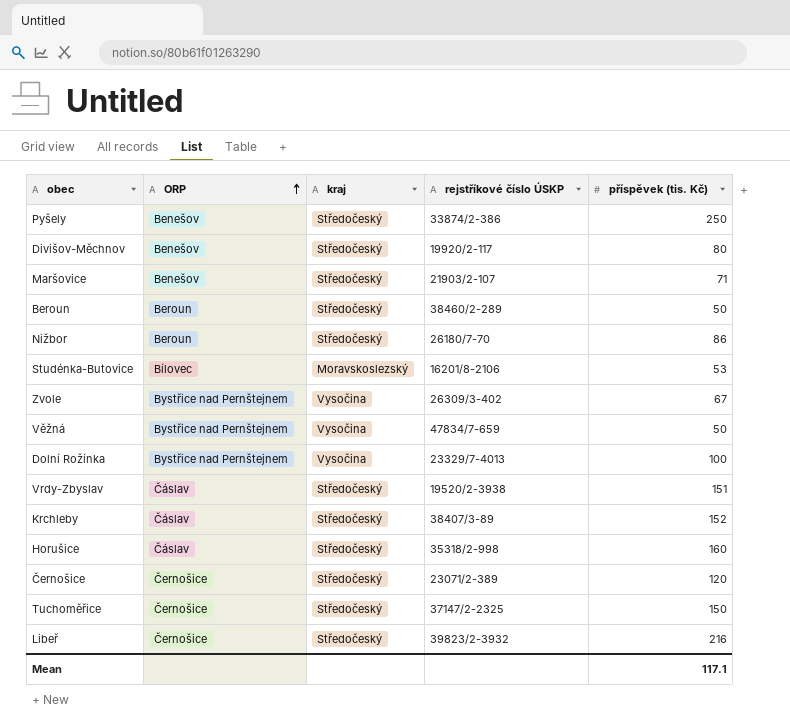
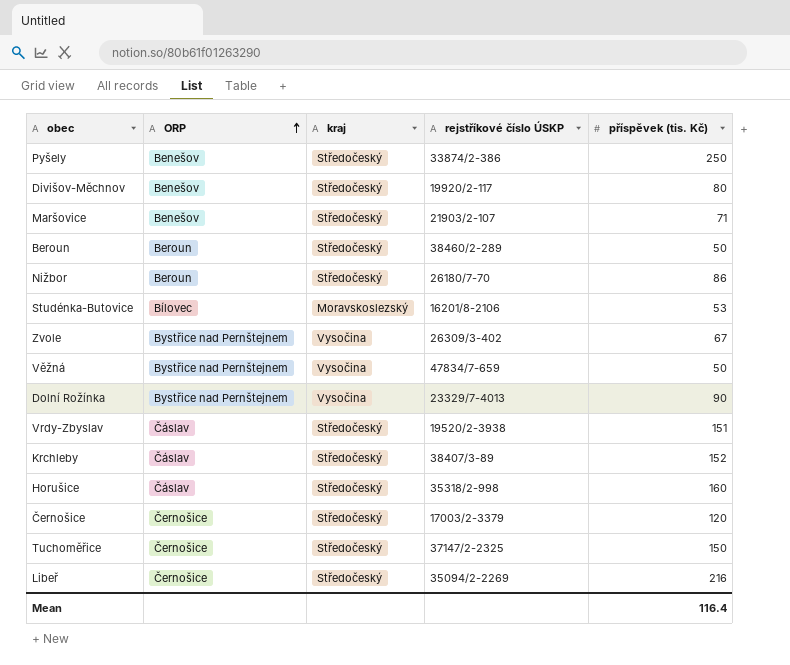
Dolní Rožínka | příspěvek (tis. Kč): 100 -> 90
Černošice | rejstříkové číslo ÚSKP: 23071/2-389 -> 17003/2-3379
Libeř | rejstříkové číslo ÚSKP: 39823/2-3932 -> 35094/2-2269
Mean | příspěvek (tis. Kč): 117.1 -> 116.4

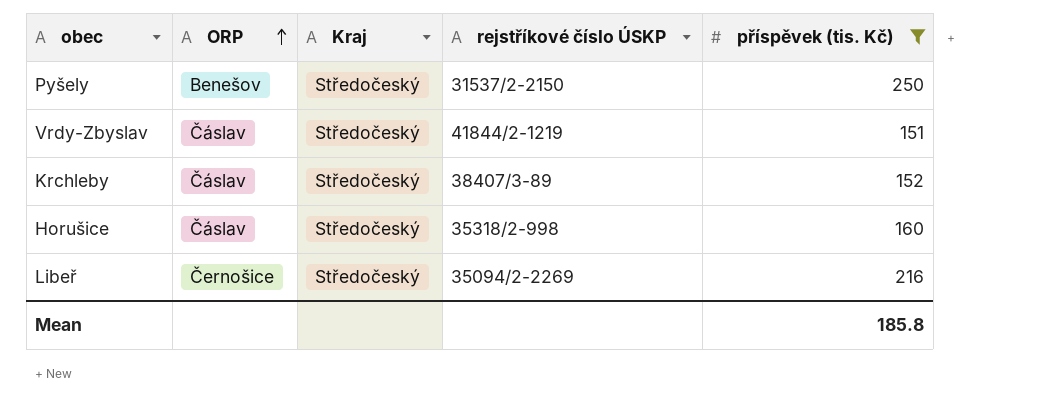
filter: none -> příspěvek (tis. Kč) >= 151
column name: kraj -> Kraj
Pyšely | rejstříkové číslo ÚSKP: 33874/2-386 -> 31537/2-2150
Vrdy-Zbyslav | rejstříkové číslo ÚSKP: 19520/2-3938 -> 41844/2-1219
Mean | příspěvek (tis. Kč): 116.4 -> 185.8

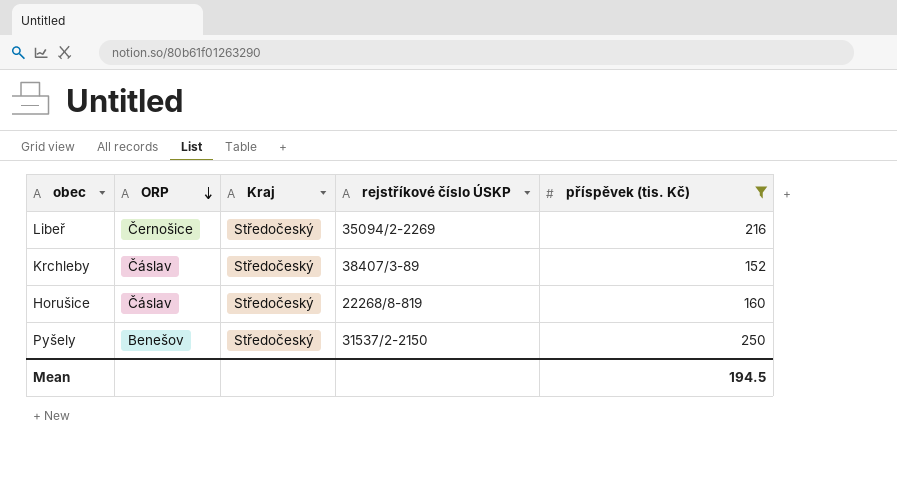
row order: ORP ascending -> ORP descending
row Vrdy-Zbyslav: Čáslav | Středočeský | 41844/2-1219 | 151 -> none
Horušice | rejstříkové číslo ÚSKP: 35318/2-998 -> 22268/8-819
Mean | příspěvek (tis. Kč): 185.8 -> 194.5

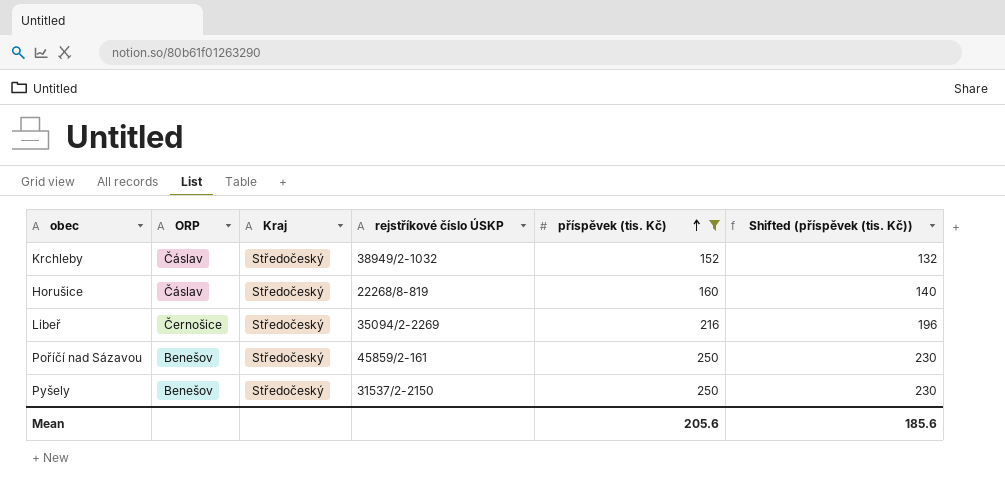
row order: ORP descending -> příspěvek (tis. Kč) ascending
column Shifted (příspěvek (tis. Kč)) | formula: none -> [příspěvek (tis. Kč)] - 20
Krchleby | rejstříkové číslo ÚSKP: 38407/3-89 -> 38949/2-1032
row Poříčí nad Sázavou: none -> Benešov | Středočeský | 45859/2-161 | 250 | 230
Mean | příspěvek (tis. Kč): 194.5 -> 205.6

